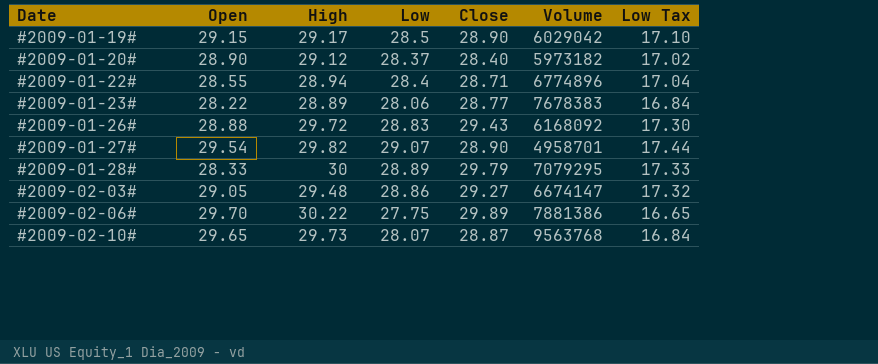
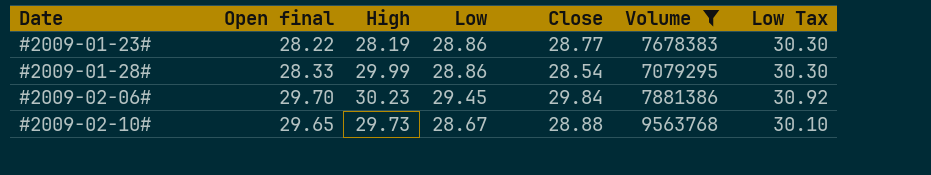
filter: none -> Volume >= 7079295
column name: Open -> Open final
column Low Tax | formula: [Low] * 0.6 -> [Low] * 1.05
#2009-01-23# | High: 28.89 -> 28.19
#2009-01-23# | Low: 28.06 -> 28.86
#2009-01-28# | High: 30 -> 29.99
#2009-01-28# | Low: 28.89 -> 28.86
#2009-01-28# | Close: 29.79 -> 28.54
#2009-02-06# | High: 30.22 -> 30.23
#2009-02-06# | Low: 27.75 -> 29.45
#2009-02-06# | Close: 29.89 -> 29.84
#2009-02-10# | Low: 28.07 -> 28.67
#2009-02-10# | Close: 28.87 -> 28.88

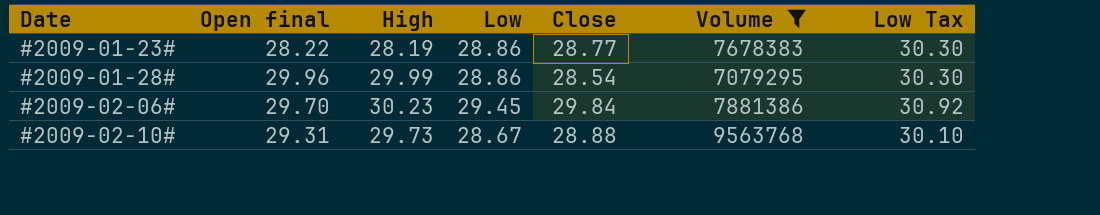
#2009-01-28# | Open final: 28.33 -> 29.96
#2009-02-10# | Open final: 29.65 -> 29.31

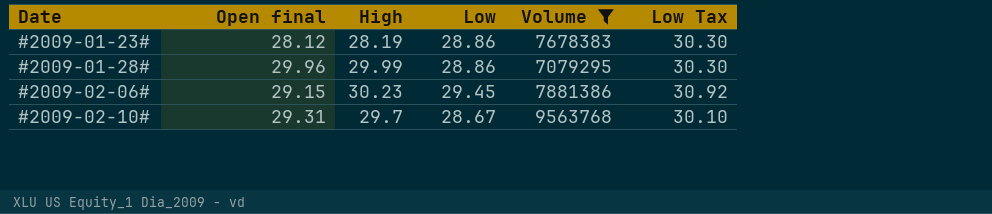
column Close | position: 5 -> none
#2009-01-23# | Open final: 28.22 -> 28.12
#2009-02-06# | Open final: 29.70 -> 29.15
#2009-02-10# | High: 29.73 -> 29.7

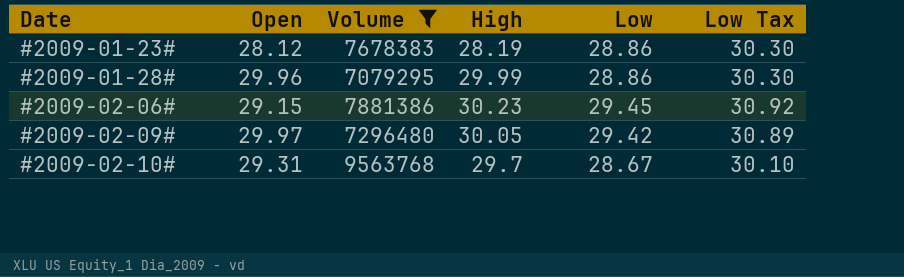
column name: Open final -> Open
column Volume | position: 5 -> 3
row #2009-02-09#: none -> 29.97 | 7296480 | 30.05 | 29.42 | 30.89

